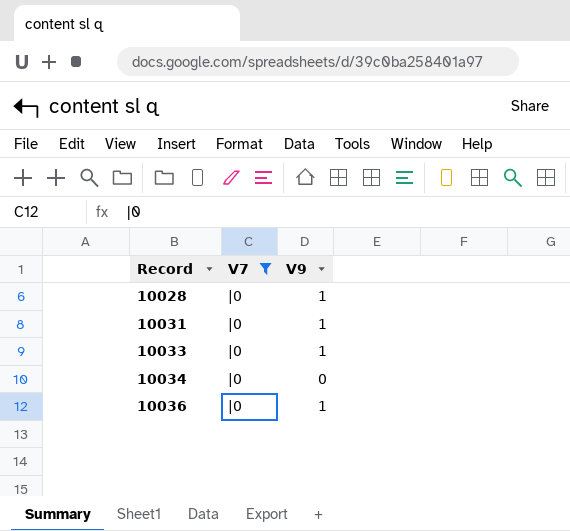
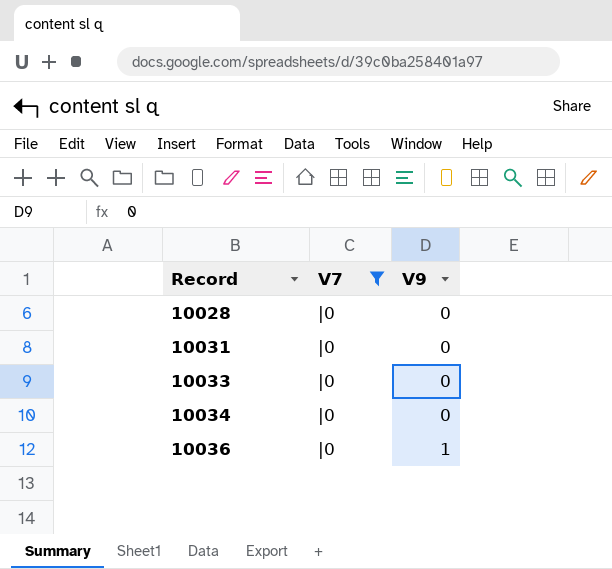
10028 | V9: 1 -> 0
10031 | V9: 1 -> 0
10033 | V9: 1 -> 0

